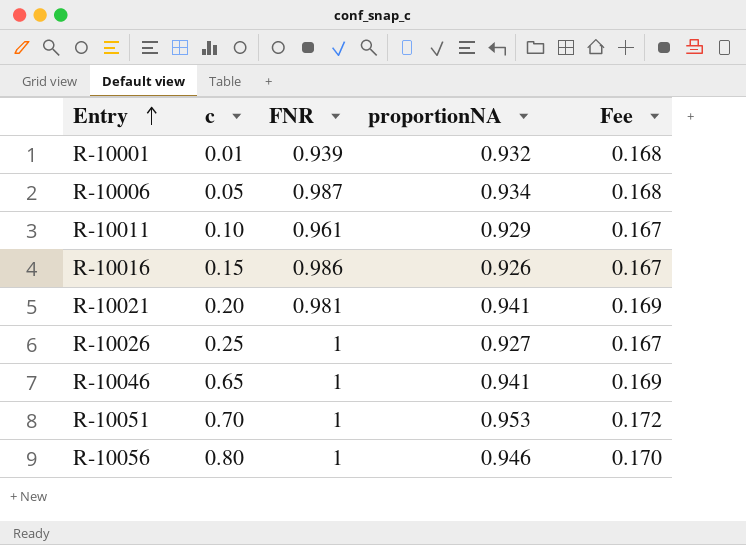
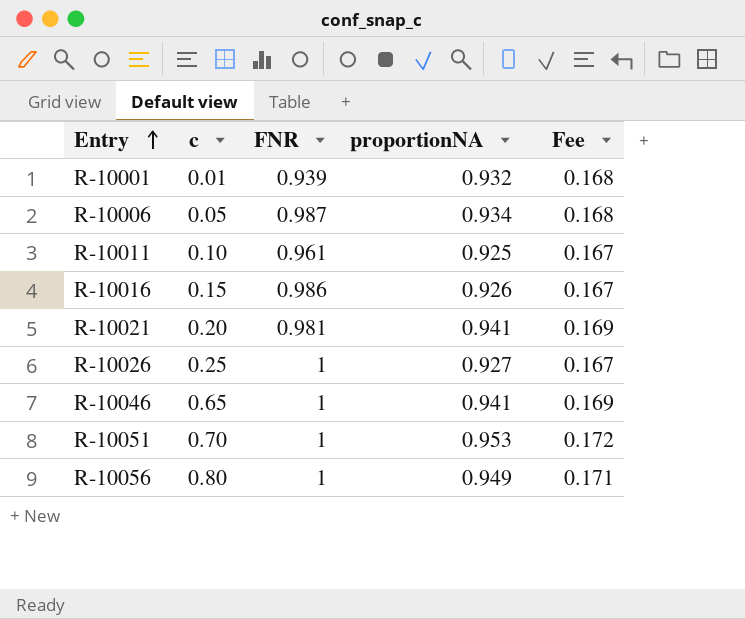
R-10011 | proportionNA: 0.929 -> 0.925
R-10056 | proportionNA: 0.946 -> 0.949
R-10056 | Fee: 0.170 -> 0.171

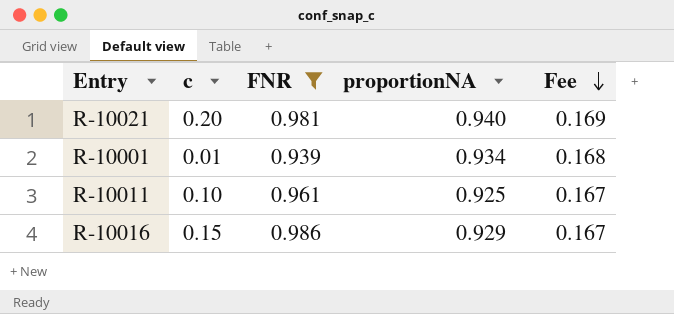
filter: none -> FNR <= 0.986
row order: Entry ascending -> Fee descending
R-10021 | proportionNA: 0.941 -> 0.940
R-10001 | proportionNA: 0.932 -> 0.934
R-10016 | proportionNA: 0.926 -> 0.929

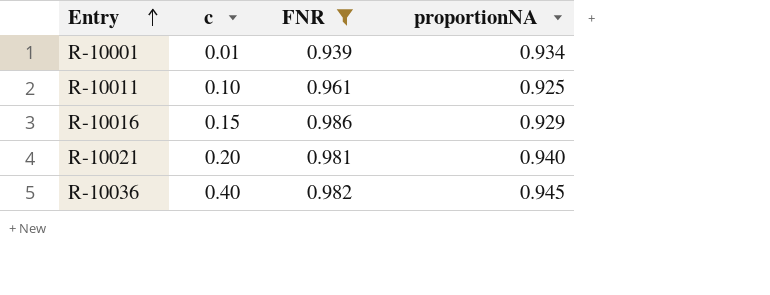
row order: Fee descending -> Entry ascending
column Fee | formula: [proportionNA] * 0.18 -> none
row R-10036: none -> 0.40 | 0.982 | 0.945

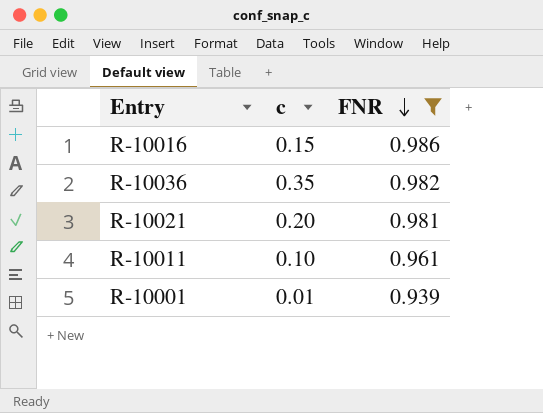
row order: Entry ascending -> FNR descending
column proportionNA | position: 4 -> none
R-10036 | c: 0.40 -> 0.35

